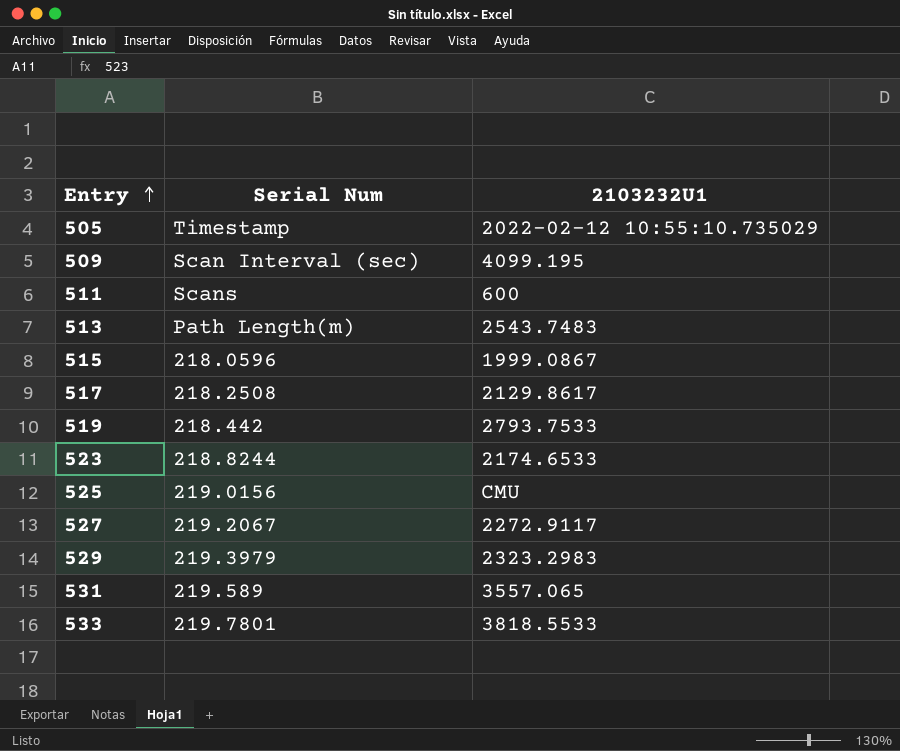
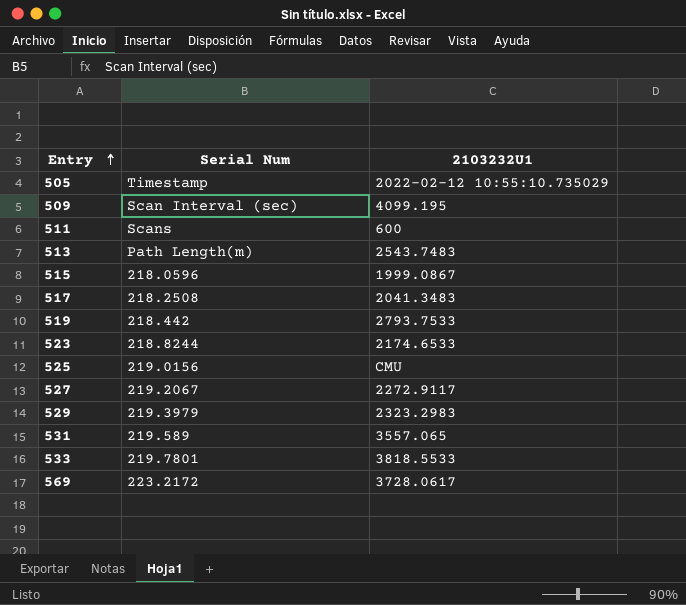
517 | 2103232U1: 2129.8617 -> 2041.3483
row 569: none -> 223.2172 | 3728.0617

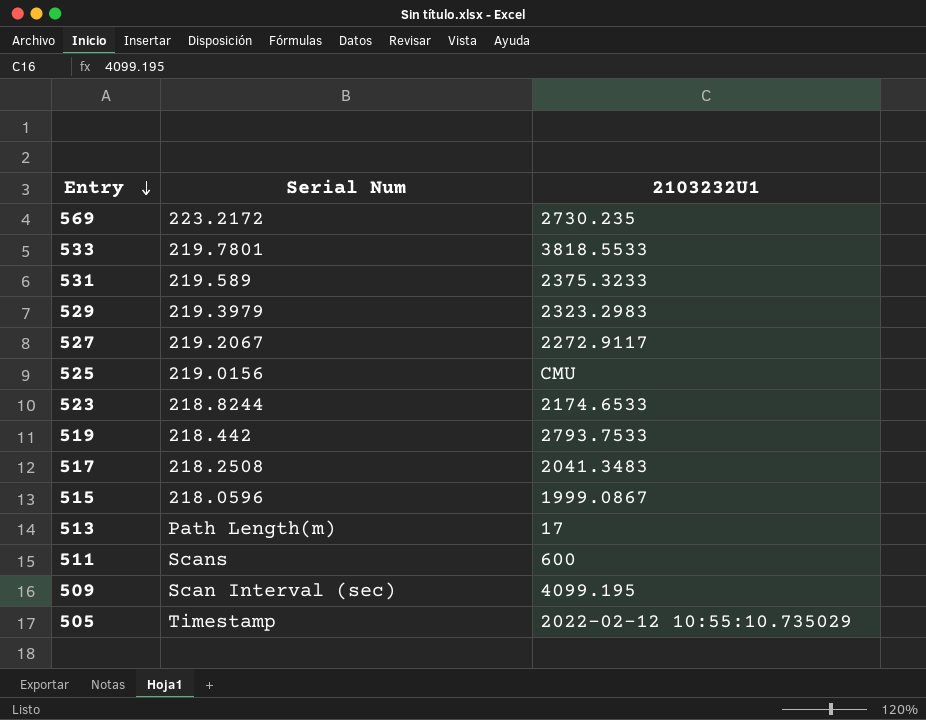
row order: Entry ascending -> Entry descending
569 | 2103232U1: 3728.0617 -> 2730.235
531 | 2103232U1: 3557.065 -> 2375.3233
513 | 2103232U1: 2543.7483 -> 17

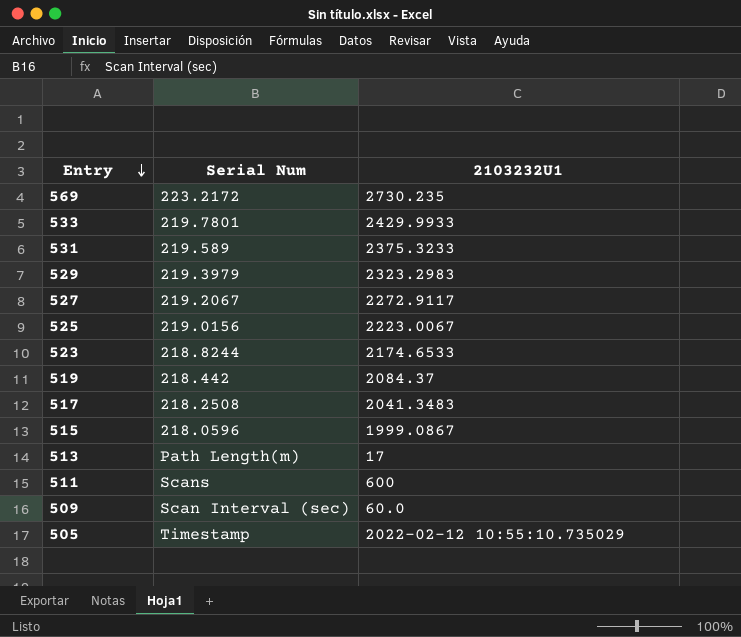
533 | 2103232U1: 3818.5533 -> 2429.9933
525 | 2103232U1: CMU -> 2223.0067
519 | 2103232U1: 2793.7533 -> 2084.37
509 | 2103232U1: 4099.195 -> 60.0

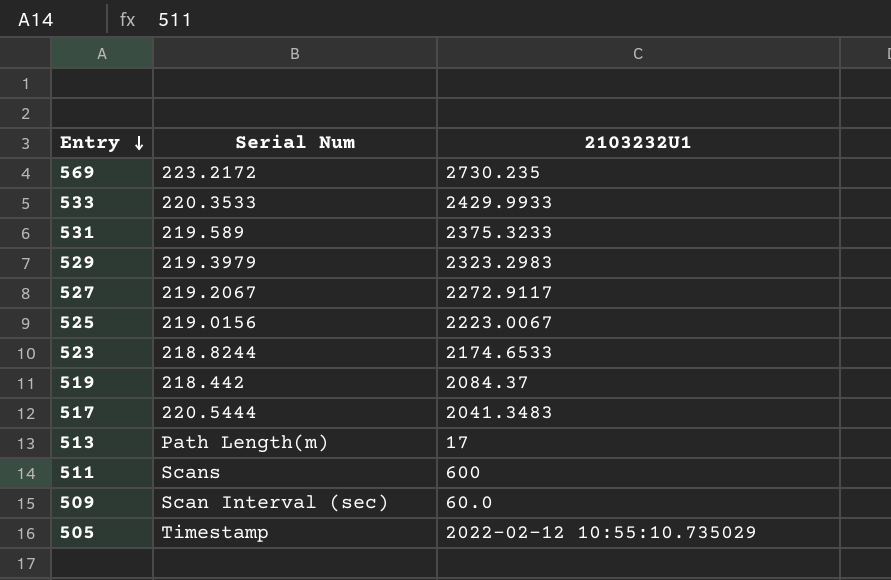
row 515: 218.0596 | 1999.0867 -> none
533 | Serial Num: 219.7801 -> 220.3533
517 | Serial Num: 218.2508 -> 220.5444

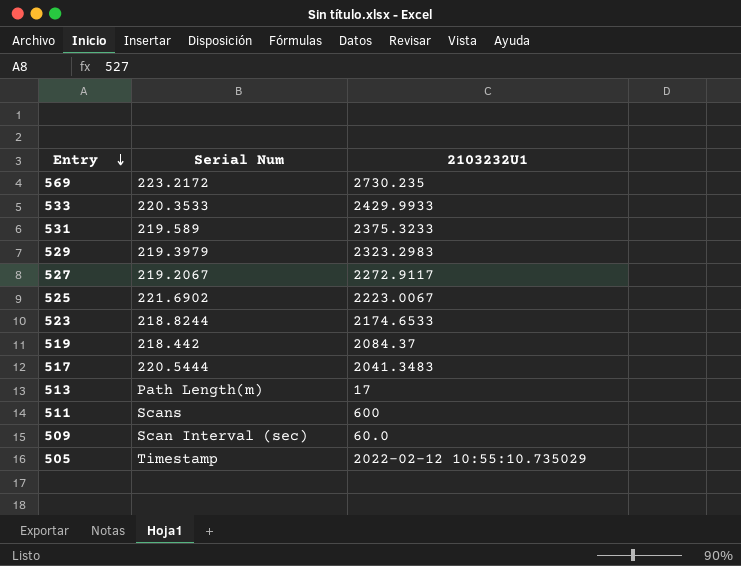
525 | Serial Num: 219.0156 -> 221.6902

